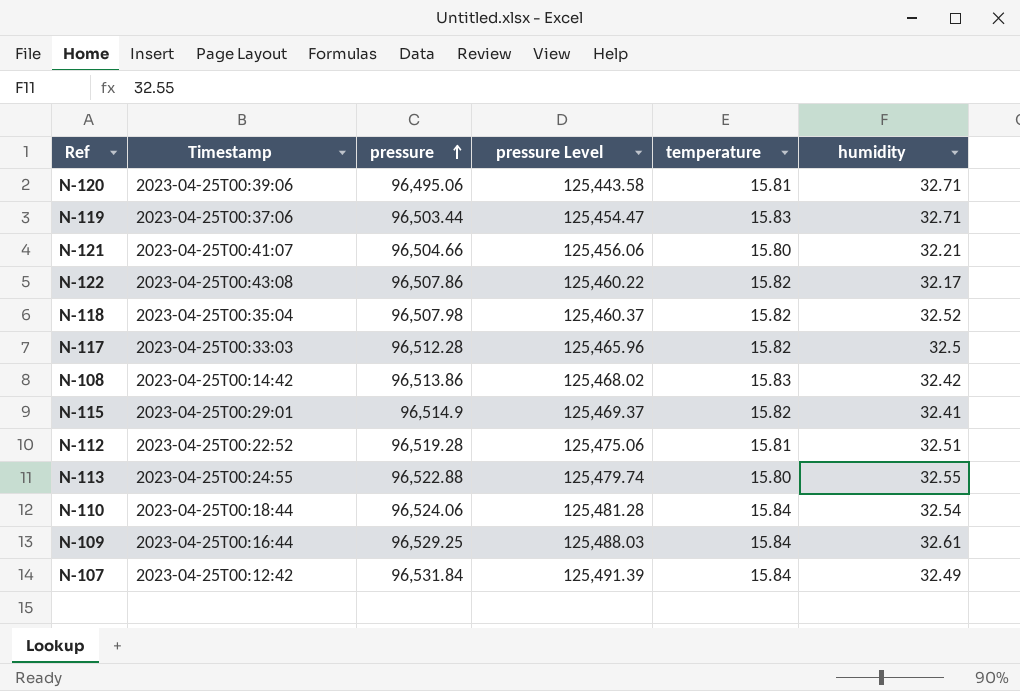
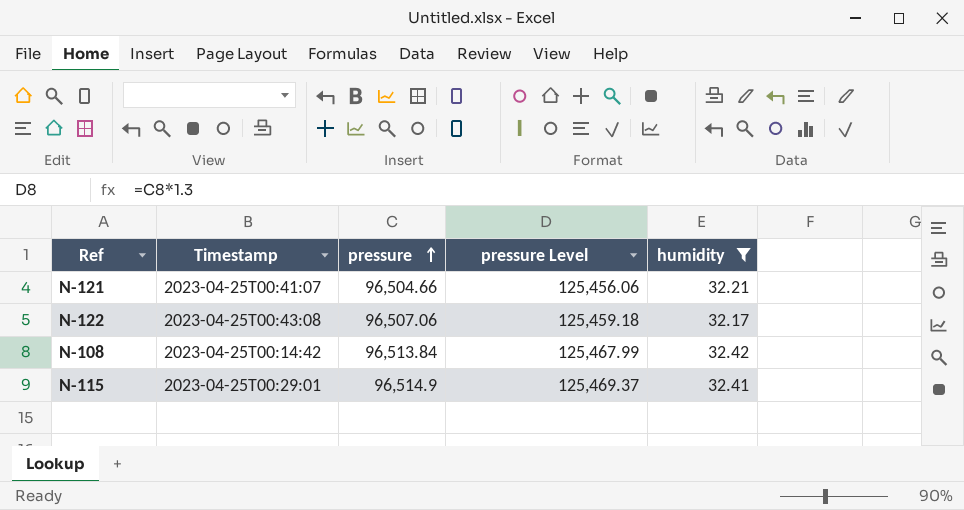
filter: none -> humidity <= 32.42
column temperature | position: 5 -> none
N-122 | pressure: 96,507.86 -> 96,507.06
N-122 | pressure Level: 125,460.22 -> 125,459.18
N-108 | pressure: 96,513.86 -> 96,513.84
N-108 | pressure Level: 125,468.02 -> 125,467.99

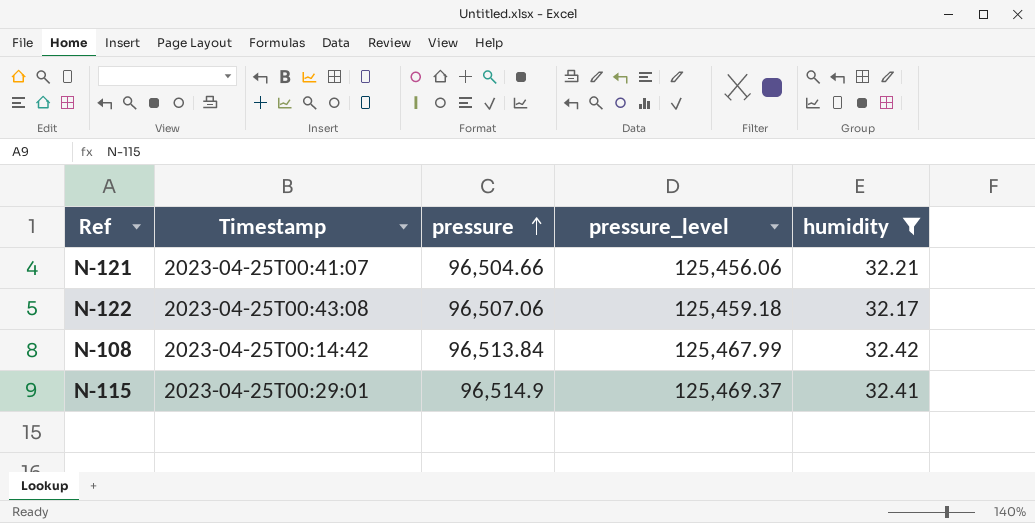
column name: pressure Level -> pressure_level

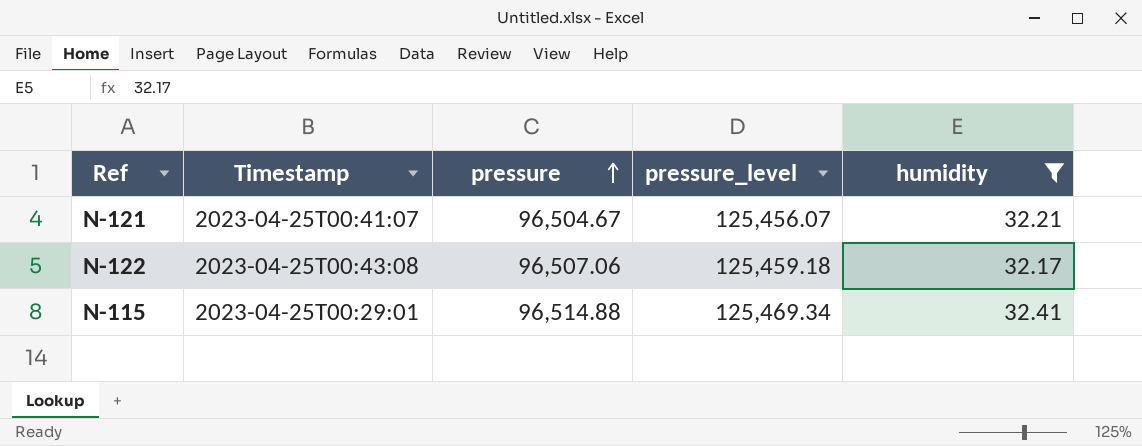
row N-108: 2023-04-25T00:14:42 | 96,513.84 | 125,467.99 | 32.42 -> none
N-121 | pressure: 96,504.66 -> 96,504.67
N-121 | pressure_level: 125,456.06 -> 125,456.07
N-115 | pressure: 96,514.9 -> 96,514.88
N-115 | pressure_level: 125,469.37 -> 125,469.34

